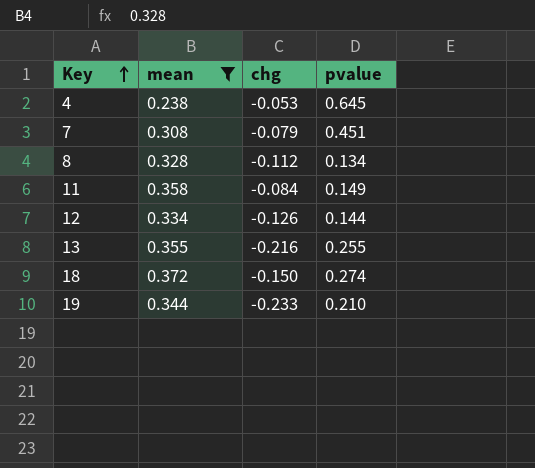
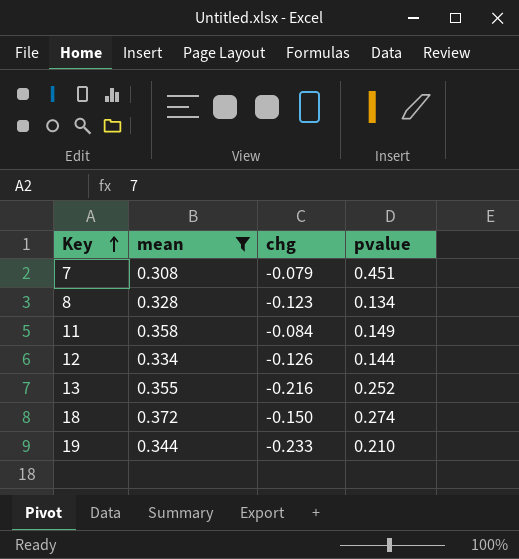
row 4: 0.238 | -0.053 | 0.645 -> none
8 | chg: -0.112 -> -0.123
13 | pvalue: 0.255 -> 0.252

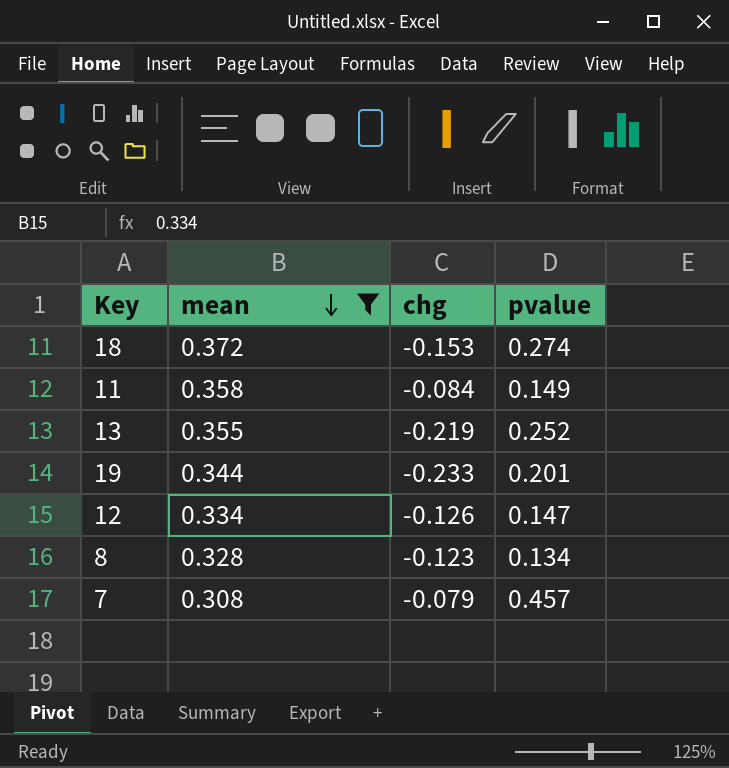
row order: Key ascending -> mean descending
18 | chg: -0.150 -> -0.153
13 | chg: -0.216 -> -0.219
19 | pvalue: 0.210 -> 0.201
12 | pvalue: 0.144 -> 0.147
7 | pvalue: 0.451 -> 0.457

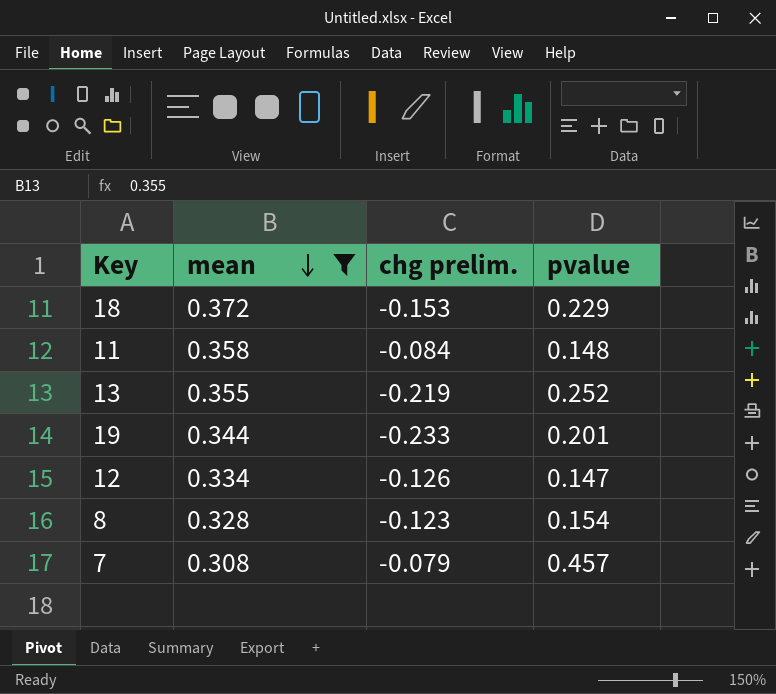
column name: chg -> chg prelim.
18 | pvalue: 0.274 -> 0.229
11 | pvalue: 0.149 -> 0.148
8 | pvalue: 0.134 -> 0.154

